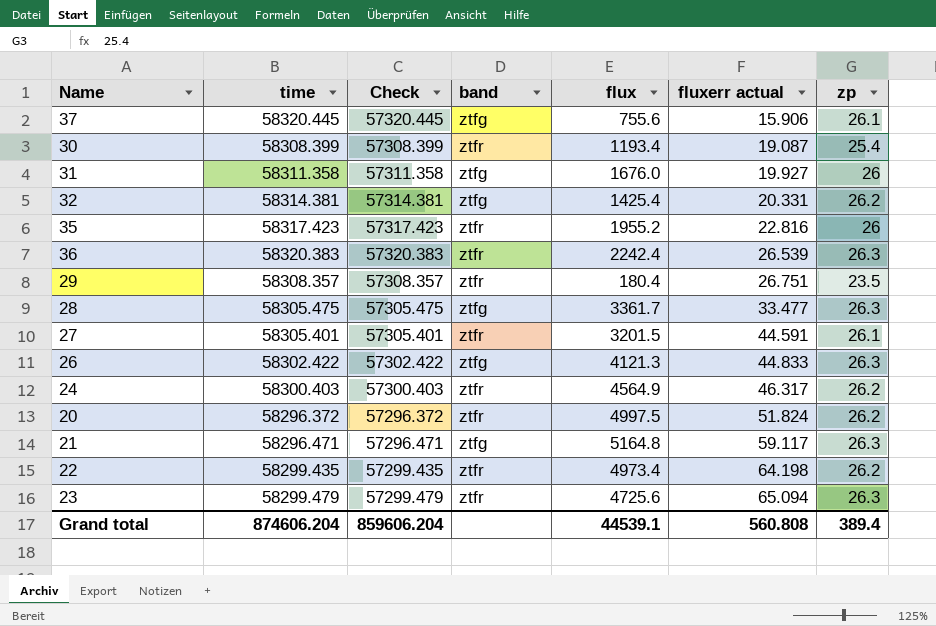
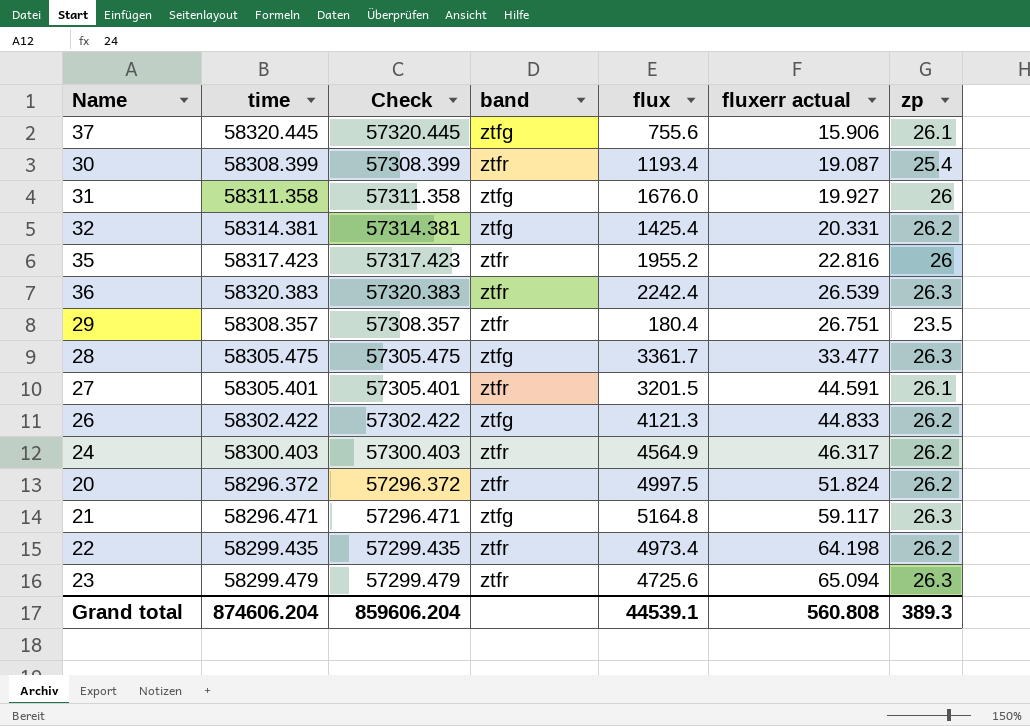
26 | zp: 26.3 -> 26.2
Grand total | zp: 389.4 -> 389.3

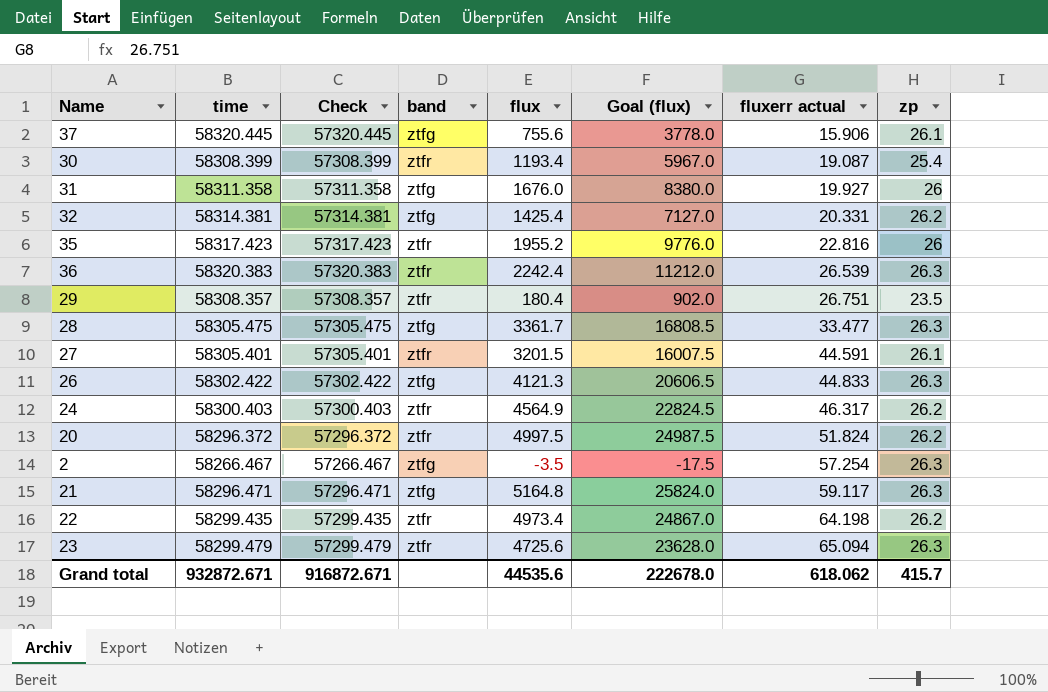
column Goal (flux) | formula: none -> [flux] * 5
26 | zp: 26.2 -> 26.3
row 2: none -> 58266.467 | 57266.467 | ztfg | -3.5 | -17.5 | 57.254 | 26.3
Grand total | time: 874606.204 -> 932872.671
Grand total | Check: 859606.204 -> 916872.671
Grand total | flux: 44539.1 -> 44535.6
Grand total | fluxerr actual: 560.808 -> 618.062
Grand total | zp: 389.3 -> 415.7

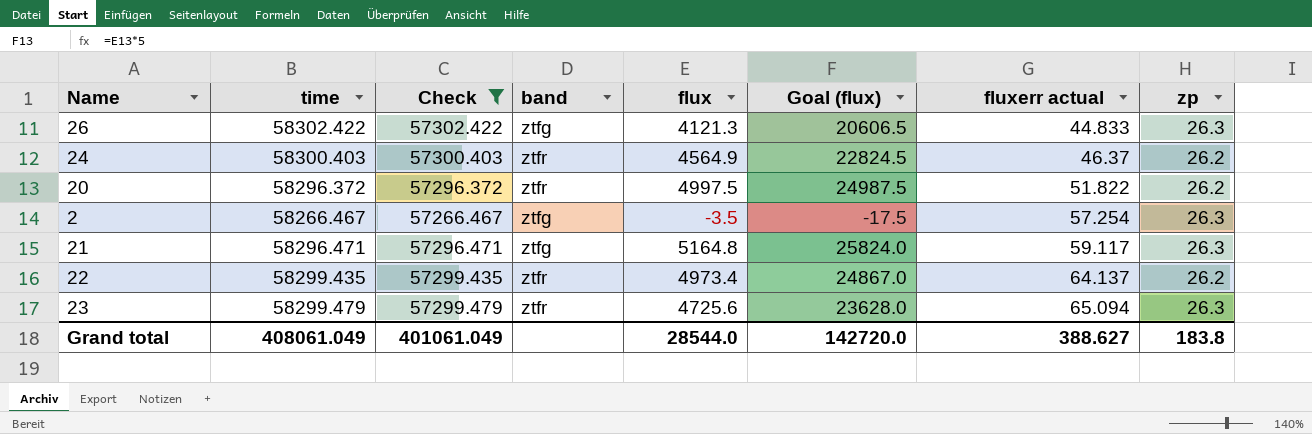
filter: none -> Check <= 57302.422
24 | fluxerr actual: 46.317 -> 46.37
20 | fluxerr actual: 51.824 -> 51.822
22 | fluxerr actual: 64.198 -> 64.137
Grand total | time: 932872.671 -> 408061.049
Grand total | Check: 916872.671 -> 401061.049
Grand total | flux: 44535.6 -> 28544.0
Grand total | Goal (flux): 222678.0 -> 142720.0
Grand total | fluxerr actual: 618.062 -> 388.627
Grand total | zp: 415.7 -> 183.8

